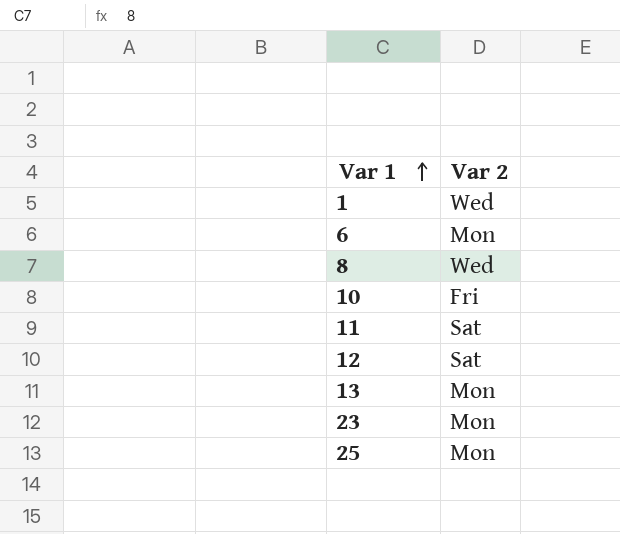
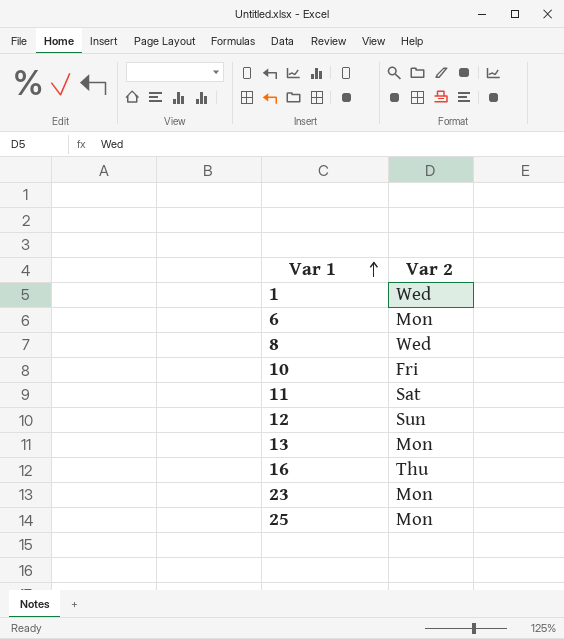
12 | Var 2: Sat -> Sun
row 16: none -> Thu

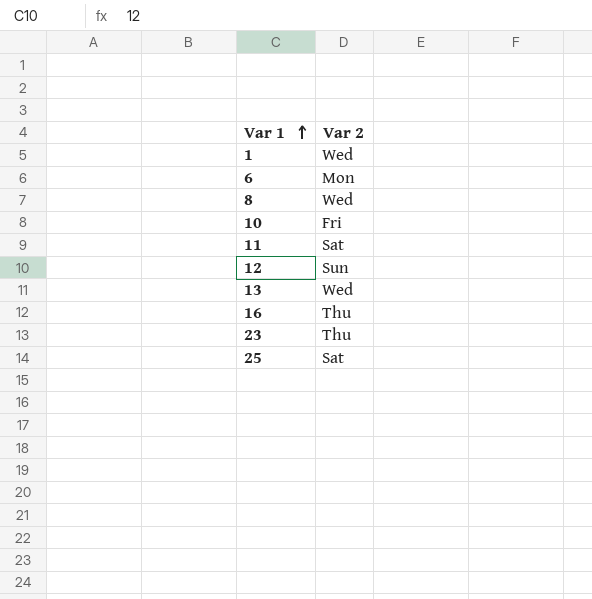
13 | Var 2: Mon -> Wed
23 | Var 2: Mon -> Thu
25 | Var 2: Mon -> Sat

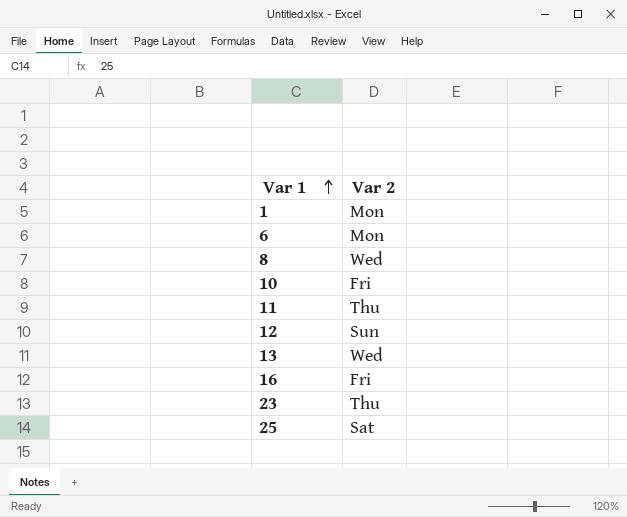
1 | Var 2: Wed -> Mon
11 | Var 2: Sat -> Thu
16 | Var 2: Thu -> Fri

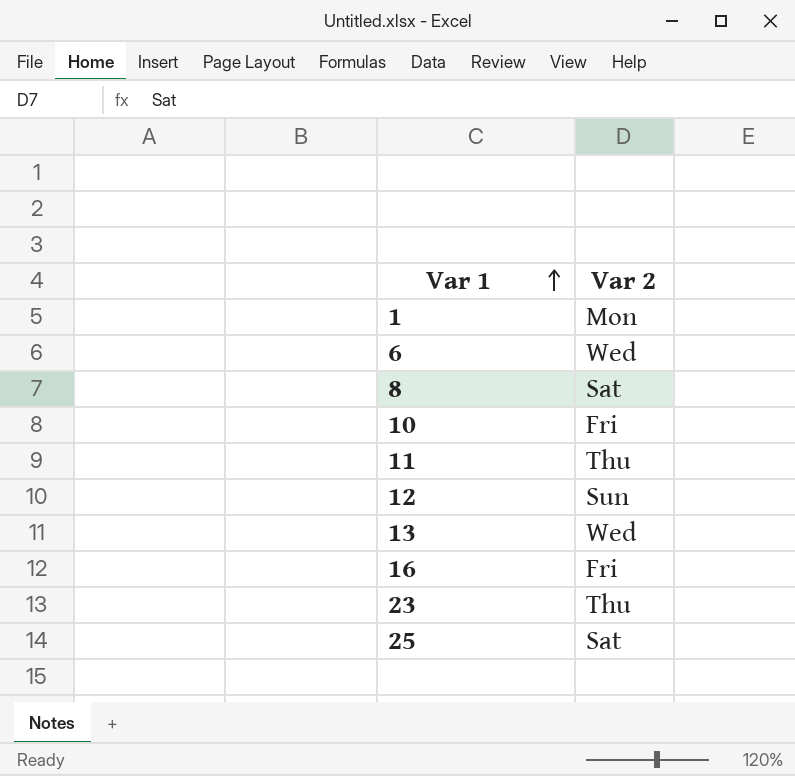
6 | Var 2: Mon -> Wed
8 | Var 2: Wed -> Sat

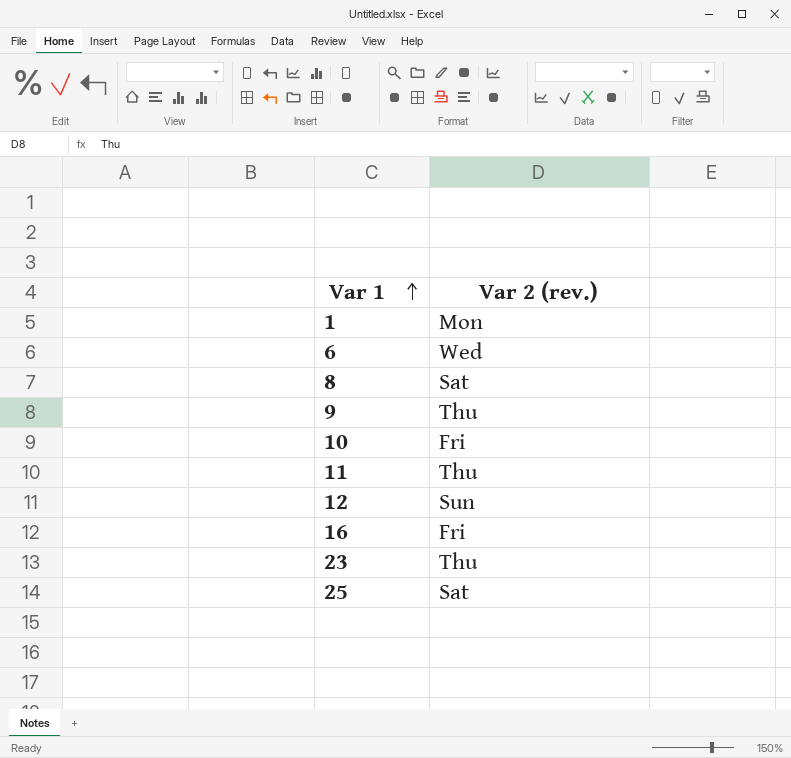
column name: Var 2 -> Var 2 (rev.)
row 13: Wed -> none
row 9: none -> Thu

